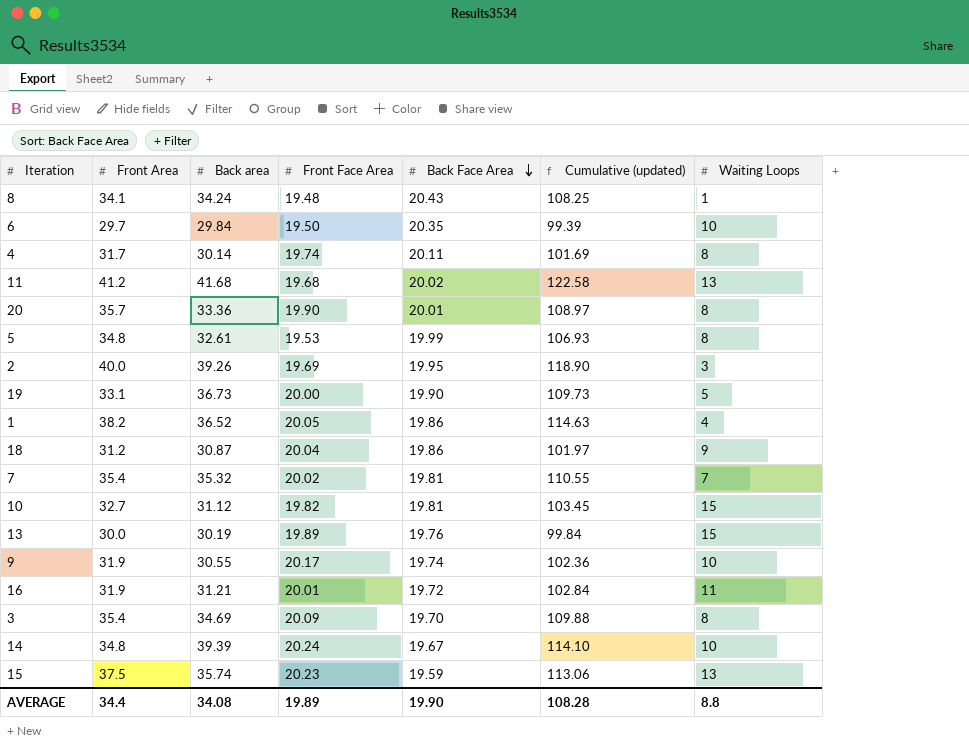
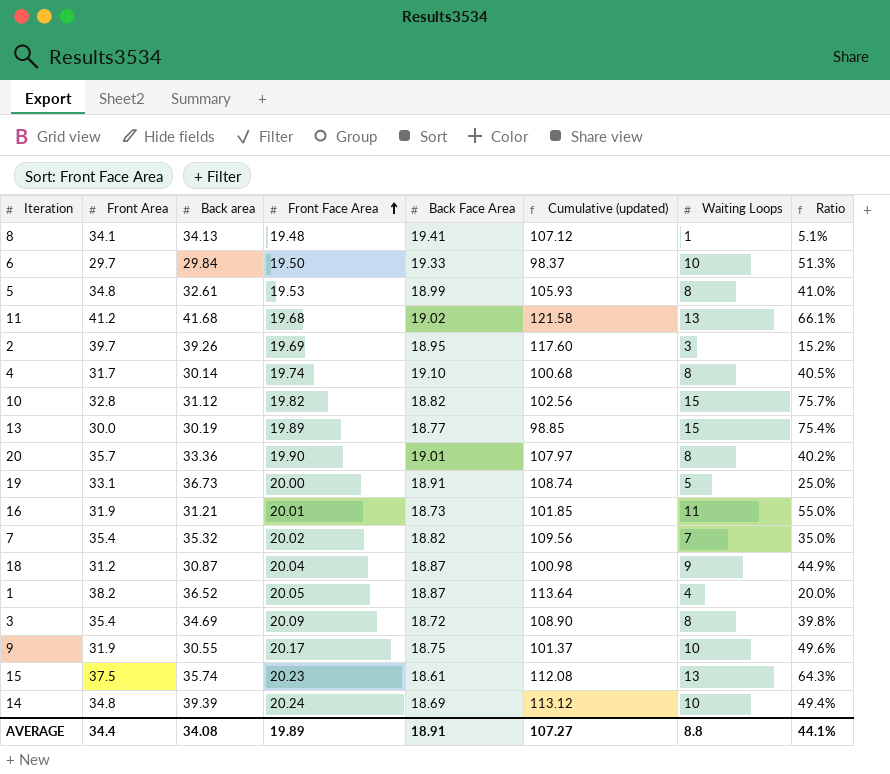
row order: Back Face Area descending -> Front Face Area ascending
column Ratio | formula: none -> [Waiting Loops] / [Front Face Area]
8 | Back area: 34.24 -> 34.13
8 | Back Face Area: 20.43 -> 19.41
8 | Cumulative (updated): 108.25 -> 107.12
6 | Back Face Area: 20.35 -> 19.33
6 | Cumulative (updated): 99.39 -> 98.37
5 | Back Face Area: 19.99 -> 18.99
5 | Cumulative (updated): 106.93 -> 105.93
11 | Back Face Area: 20.02 -> 19.02
11 | Cumulative (updated): 122.58 -> 121.58
2 | Front Area: 40.0 -> 39.7
2 | Back Face Area: 19.95 -> 18.95
2 | Cumulative (updated): 118.90 -> 117.60
4 | Back Face Area: 20.11 -> 19.10
4 | Cumulative (updated): 101.69 -> 100.68
10 | Front Area: 32.7 -> 32.8
10 | Back Face Area: 19.81 -> 18.82
10 | Cumulative (updated): 103.45 -> 102.56
13 | Back Face Area: 19.76 -> 18.77
13 | Cumulative (updated): 99.84 -> 98.85
20 | Back Face Area: 20.01 -> 19.01
20 | Cumulative (updated): 108.97 -> 107.97
19 | Back Face Area: 19.90 -> 18.91
19 | Cumulative (updated): 109.73 -> 108.74
16 | Back Face Area: 19.72 -> 18.73
16 | Cumulative (updated): 102.84 -> 101.85
7 | Back Face Area: 19.81 -> 18.82
7 | Cumulative (updated): 110.55 -> 109.56
18 | Back Face Area: 19.86 -> 18.87
18 | Cumulative (updated): 101.97 -> 100.98
1 | Back Face Area: 19.86 -> 18.87
1 | Cumulative (updated): 114.63 -> 113.64
3 | Back Face Area: 19.70 -> 18.72
3 | Cumulative (updated): 109.88 -> 108.90
9 | Back Face Area: 19.74 -> 18.75
9 | Cumulative (updated): 102.36 -> 101.37
15 | Back Face Area: 19.59 -> 18.61
15 | Cumulative (updated): 113.06 -> 112.08
14 | Back Face Area: 19.67 -> 18.69
14 | Cumulative (updated): 114.10 -> 113.12
AVERAGE | Back Face Area: 19.90 -> 18.91
AVERAGE | Cumulative (updated): 108.28 -> 107.27

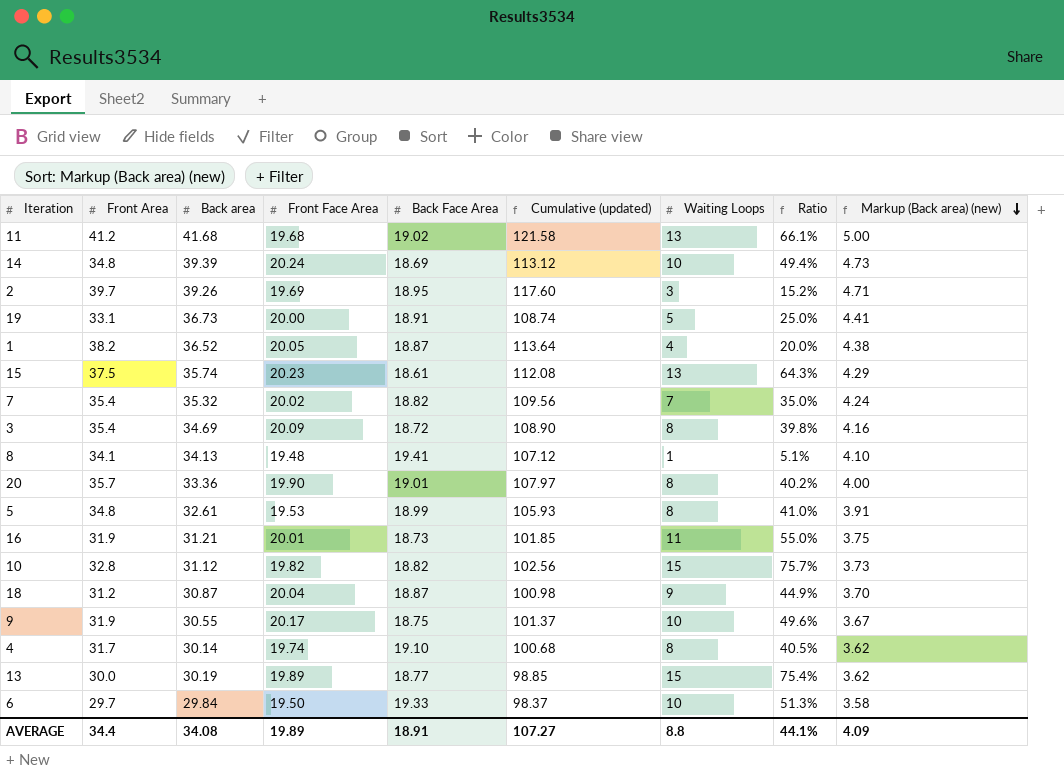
row order: Front Face Area ascending -> Markup (Back area) (new) descending
column Markup (Back area) (new) | formula: none -> [Back area] * 0.12

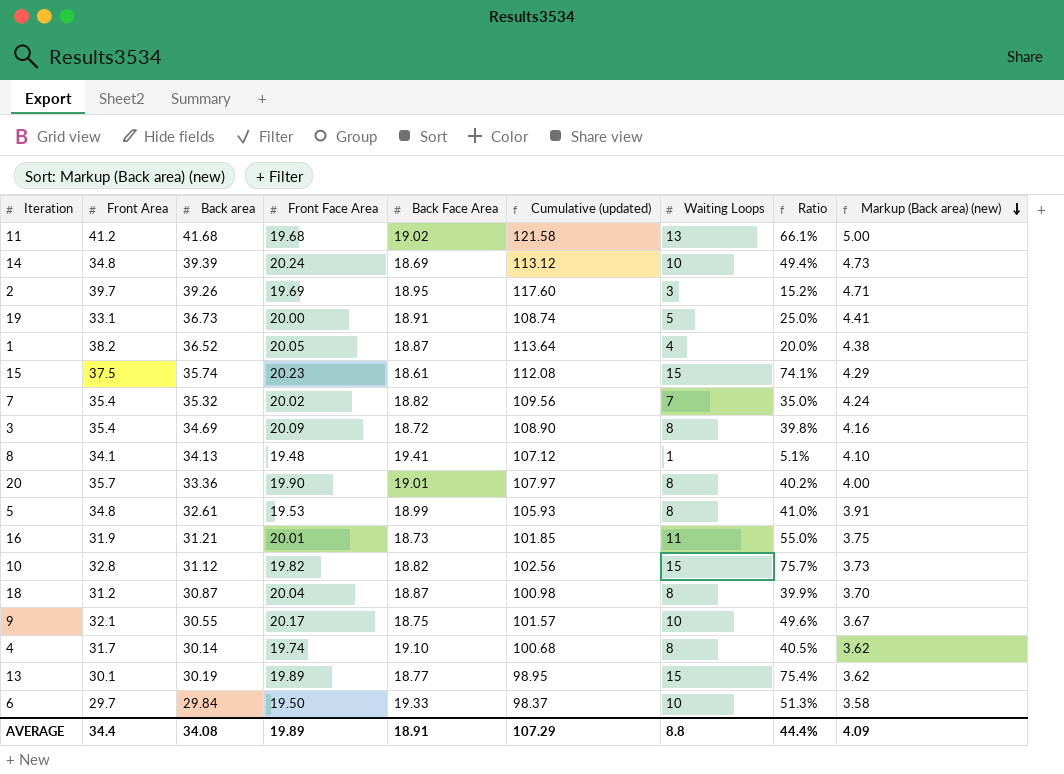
15 | Waiting Loops: 13 -> 15
15 | Ratio: 64.3% -> 74.1%
18 | Waiting Loops: 9 -> 8
18 | Ratio: 44.9% -> 39.9%
9 | Front Area: 31.9 -> 32.1
9 | Cumulative (updated): 101.37 -> 101.57
13 | Front Area: 30.0 -> 30.1
13 | Cumulative (updated): 98.85 -> 98.95
AVERAGE | Cumulative (updated): 107.27 -> 107.29
AVERAGE | Ratio: 44.1% -> 44.4%

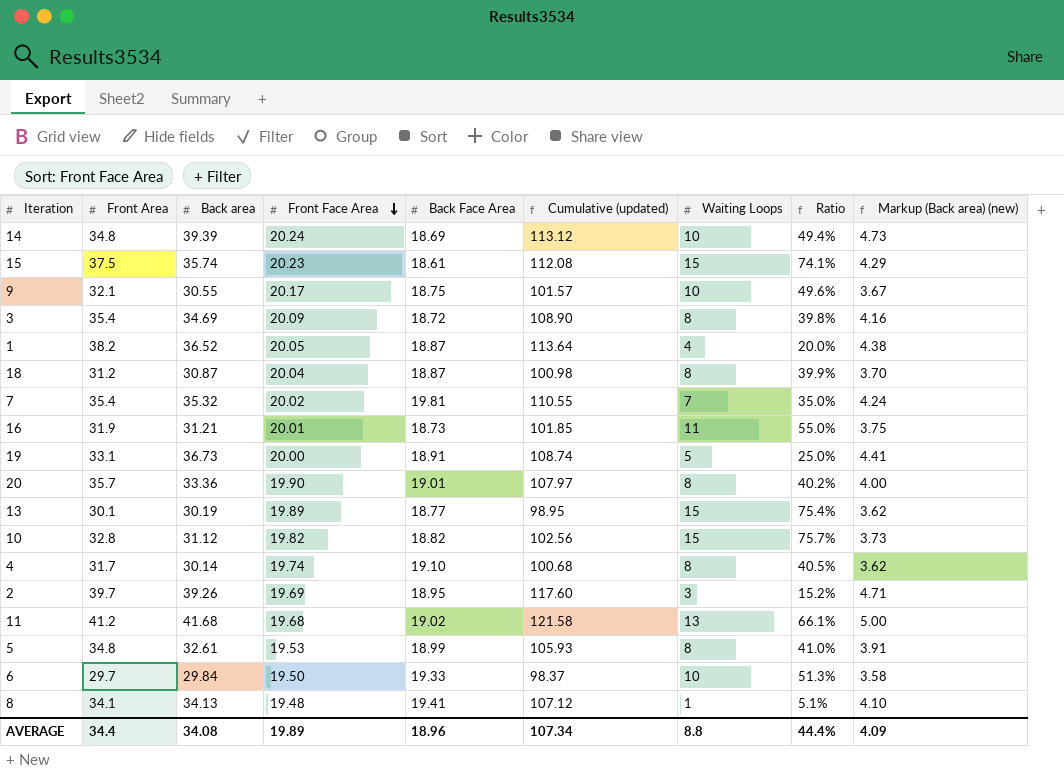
row order: Markup (Back area) (new) descending -> Front Face Area descending
7 | Back Face Area: 18.82 -> 19.81
7 | Cumulative (updated): 109.56 -> 110.55
AVERAGE | Back Face Area: 18.91 -> 18.96
AVERAGE | Cumulative (updated): 107.29 -> 107.34

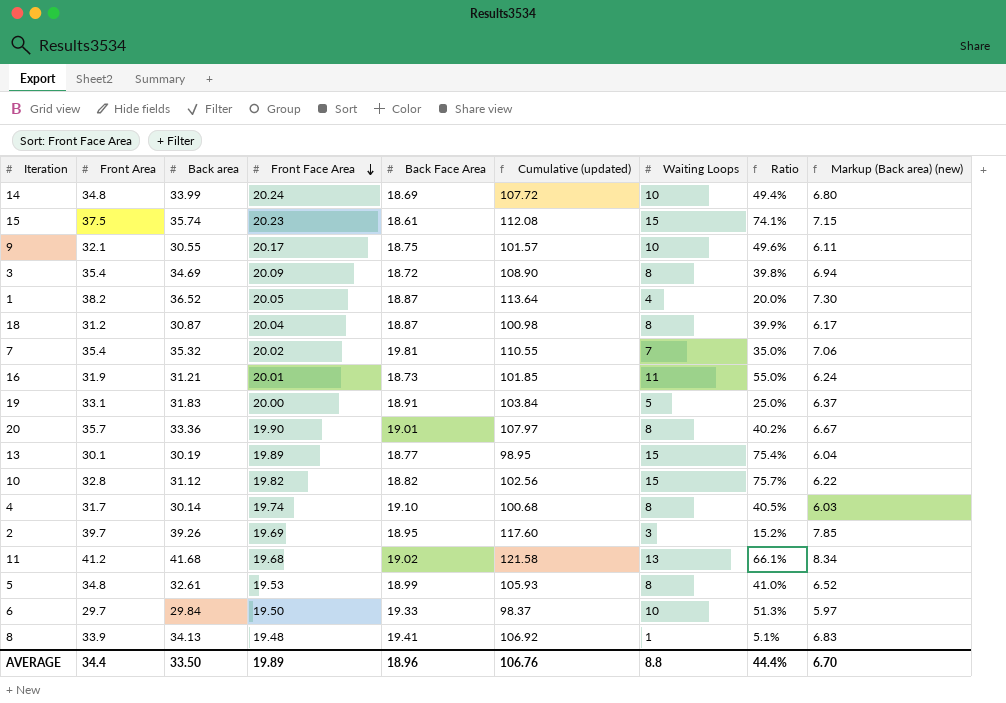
column Markup (Back area) (new) | formula: [Back area] * 0.12 -> [Back area] * 0.2
14 | Back area: 39.39 -> 33.99
14 | Cumulative (updated): 113.12 -> 107.72
19 | Back area: 36.73 -> 31.83
19 | Cumulative (updated): 108.74 -> 103.84
8 | Front Area: 34.1 -> 33.9
8 | Cumulative (updated): 107.12 -> 106.92
AVERAGE | Back area: 34.08 -> 33.50
AVERAGE | Cumulative (updated): 107.34 -> 106.76
AVERAGE | Markup (Back area) (new): 4.09 -> 6.70

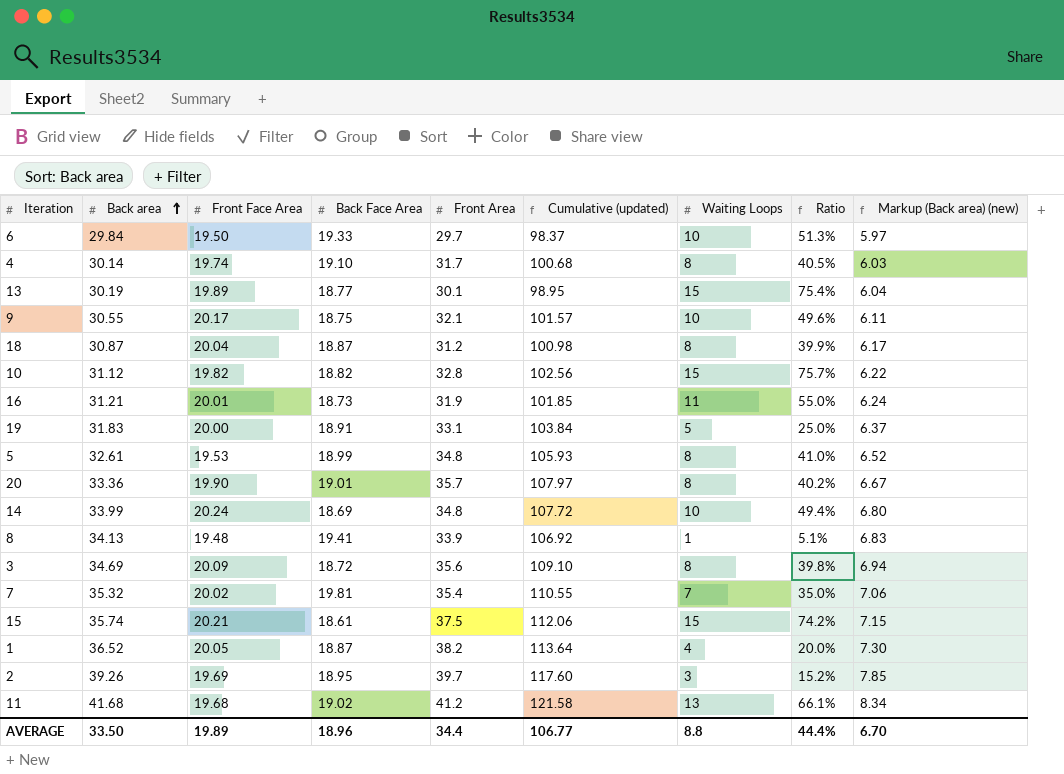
row order: Front Face Area descending -> Back area ascending
column Front Area | position: 2 -> 5
3 | Front Area: 35.4 -> 35.6
3 | Cumulative (updated): 108.90 -> 109.10
15 | Front Face Area: 20.23 -> 20.21
15 | Cumulative (updated): 112.08 -> 112.06
15 | Ratio: 74.1% -> 74.2%
AVERAGE | Cumulative (updated): 106.76 -> 106.77

